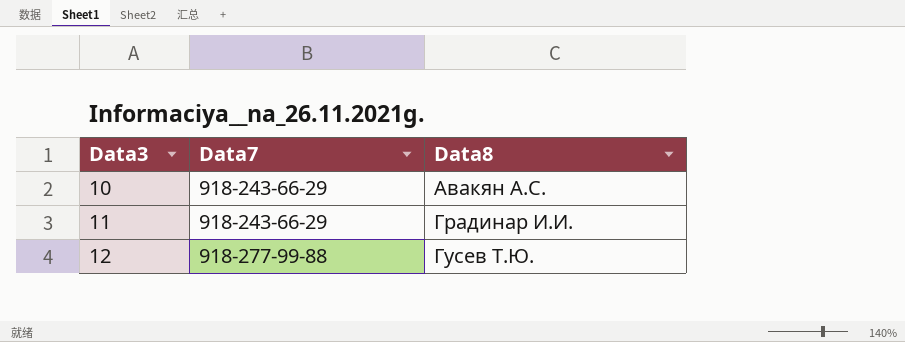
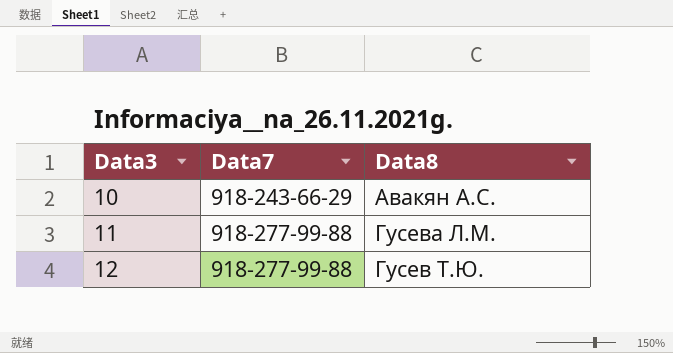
11 | Data7: 918-243-66-29 -> 918-277-99-88
11 | Data8: Градинар И.И. -> Гусева Л.М.

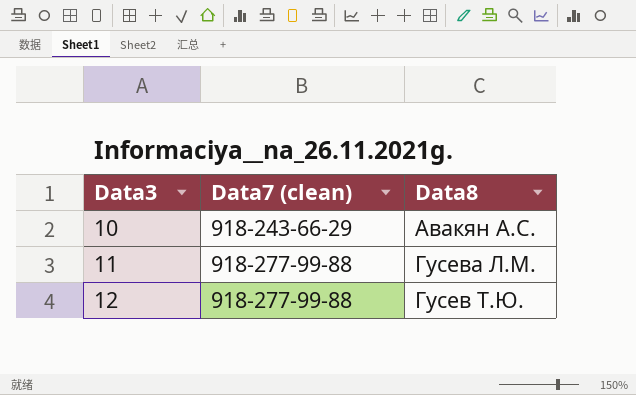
column name: Data7 -> Data7 (clean)

